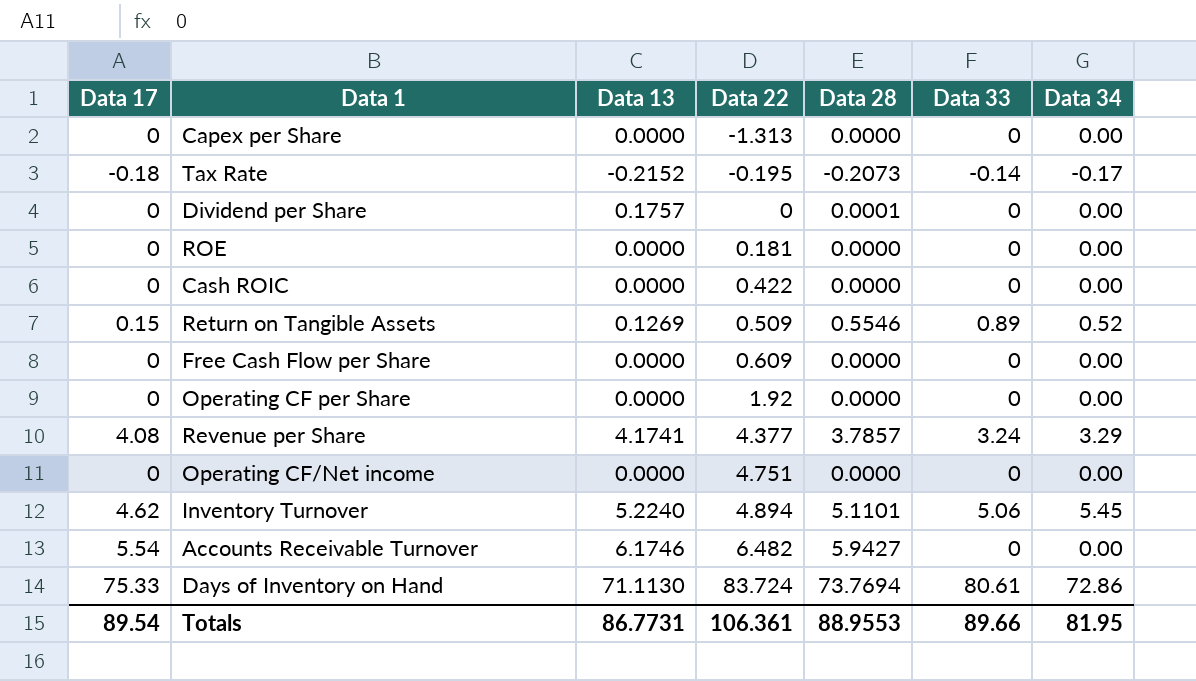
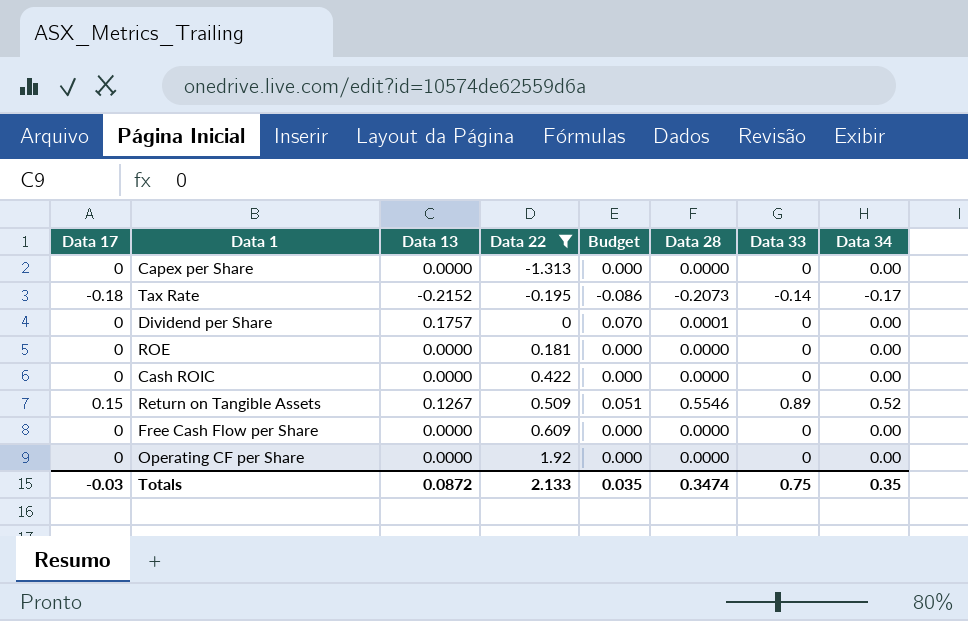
filter: none -> Data 22 <= 1.92
column Budget | formula: none -> [Data 13] * 0.4
Return on Tangible Assets | Data 13: 0.1269 -> 0.1267
Totals | Data 17: 89.54 -> -0.03
Totals | Data 13: 86.7731 -> 0.0872
Totals | Data 22: 106.361 -> 2.133
Totals | Data 28: 88.9553 -> 0.3474
Totals | Data 33: 89.66 -> 0.75
Totals | Data 34: 81.95 -> 0.35

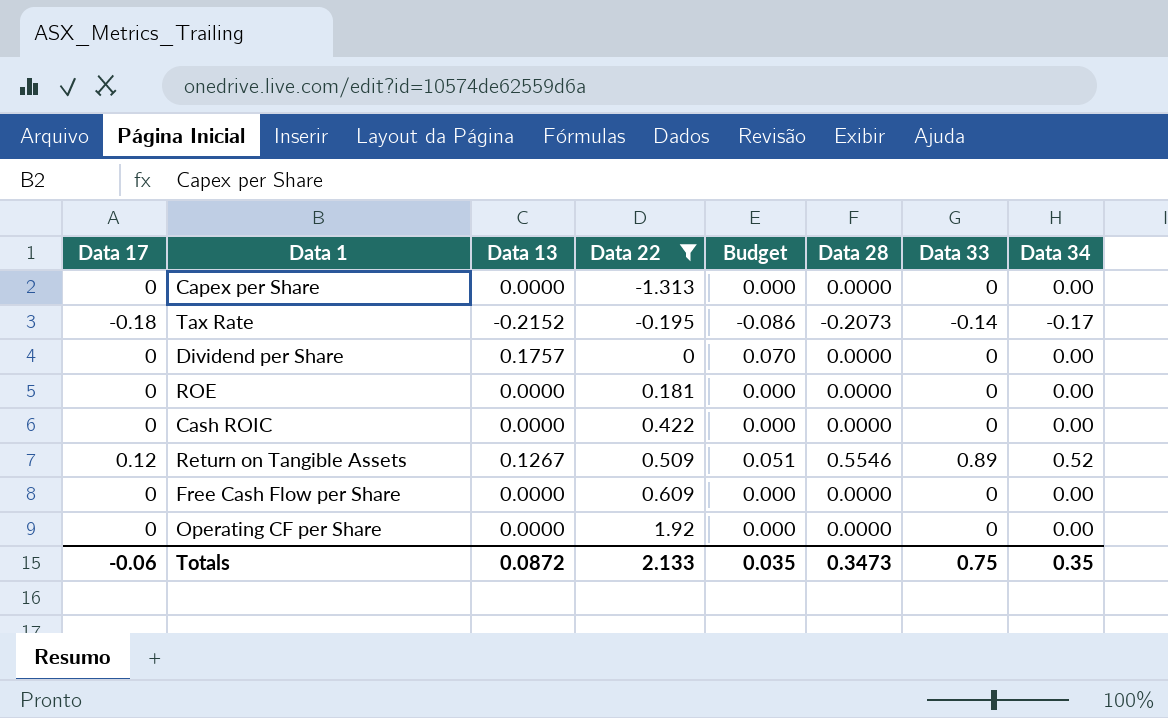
Dividend per Share | Data 28: 0.0001 -> 0.0000
Return on Tangible Assets | Data 17: 0.15 -> 0.12
Totals | Data 17: -0.03 -> -0.06
Totals | Data 28: 0.3474 -> 0.3473

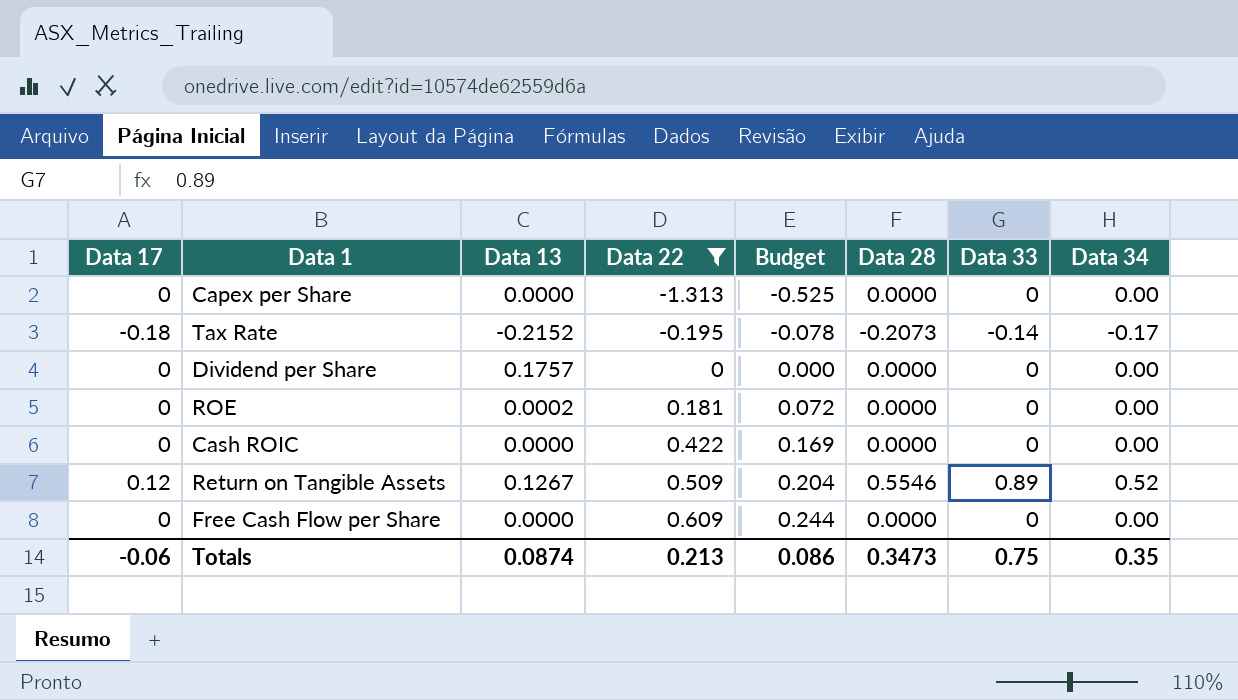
column Budget | formula: [Data 13] * 0.4 -> [Data 22] * 0.4
row Operating CF per Share: 0 | 0.0000 | 1.92 | 0.000 | 0.0000 | 0 | 0.00 -> none
ROE | Data 13: 0.0000 -> 0.0002
Totals | Data 13: 0.0872 -> 0.0874
Totals | Data 22: 2.133 -> 0.213
Totals | Budget: 0.035 -> 0.086

